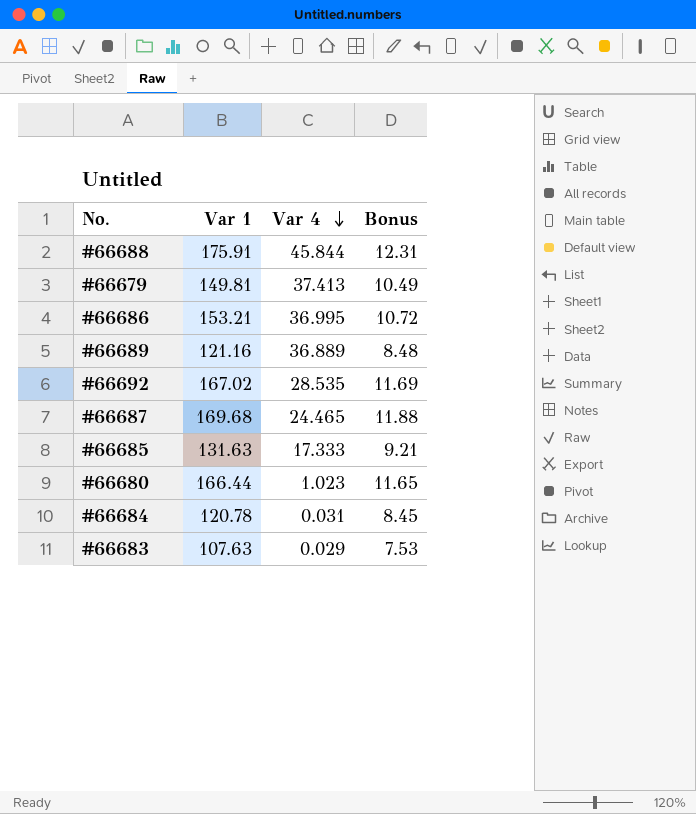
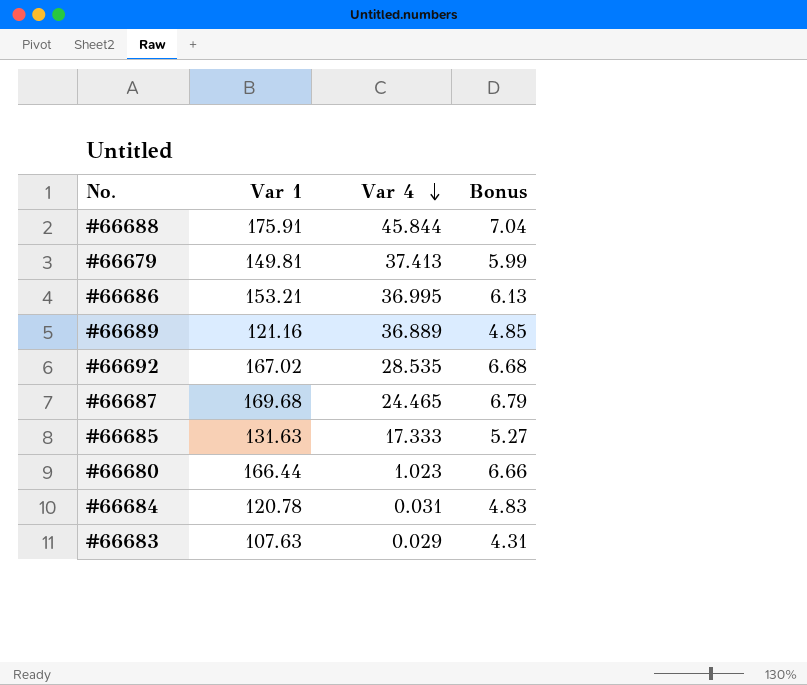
column Bonus | formula: [Var 1] * 0.07 -> [Var 1] * 0.04

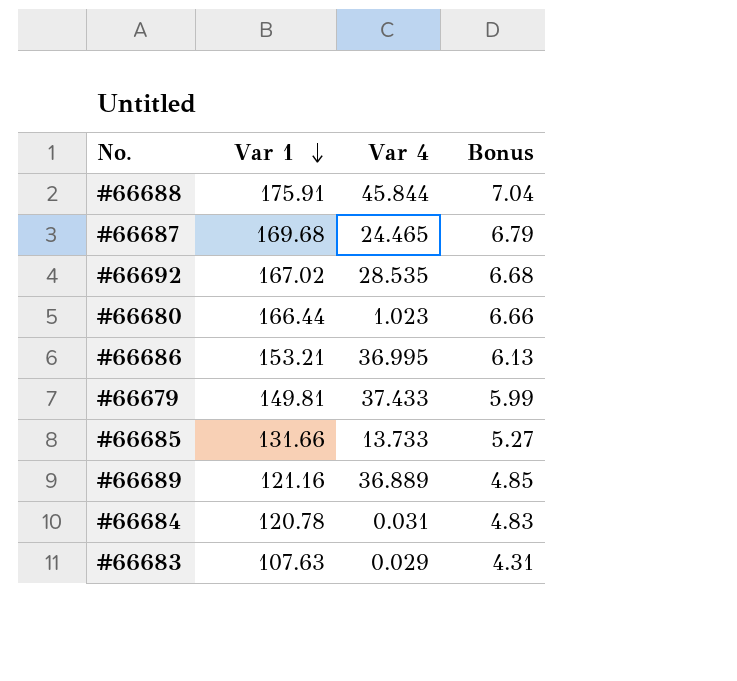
row order: Var 4 descending -> Var 1 descending
#66679 | Var 4: 37.413 -> 37.433
#66685 | Var 1: 131.63 -> 131.66
#66685 | Var 4: 17.333 -> 13.733

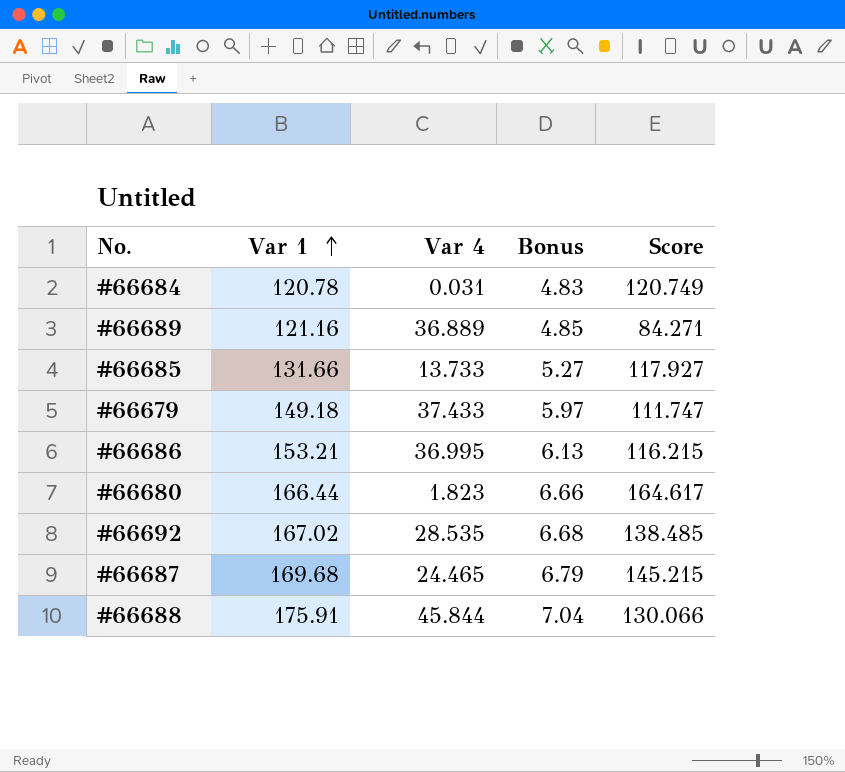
row order: Var 1 descending -> Var 1 ascending
column Score | formula: none -> [Var 1] - [Var 4]
row #66683: 107.63 | 0.029 | 4.31 -> none
#66679 | Var 1: 149.81 -> 149.18
#66679 | Bonus: 5.99 -> 5.97
#66680 | Var 4: 1.023 -> 1.823

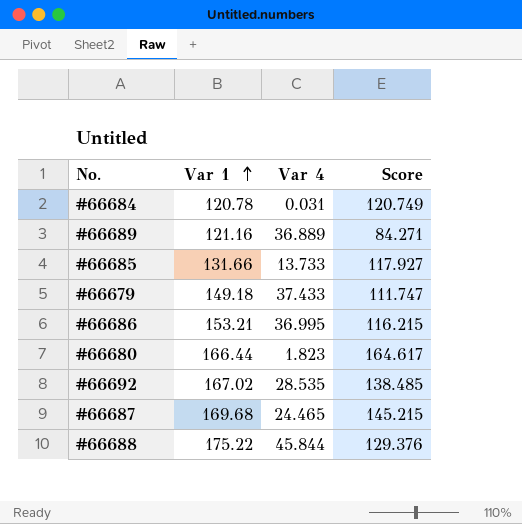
column Bonus | formula: [Var 1] * 0.04 -> none
#66688 | Var 1: 175.91 -> 175.22
#66688 | Score: 130.066 -> 129.376

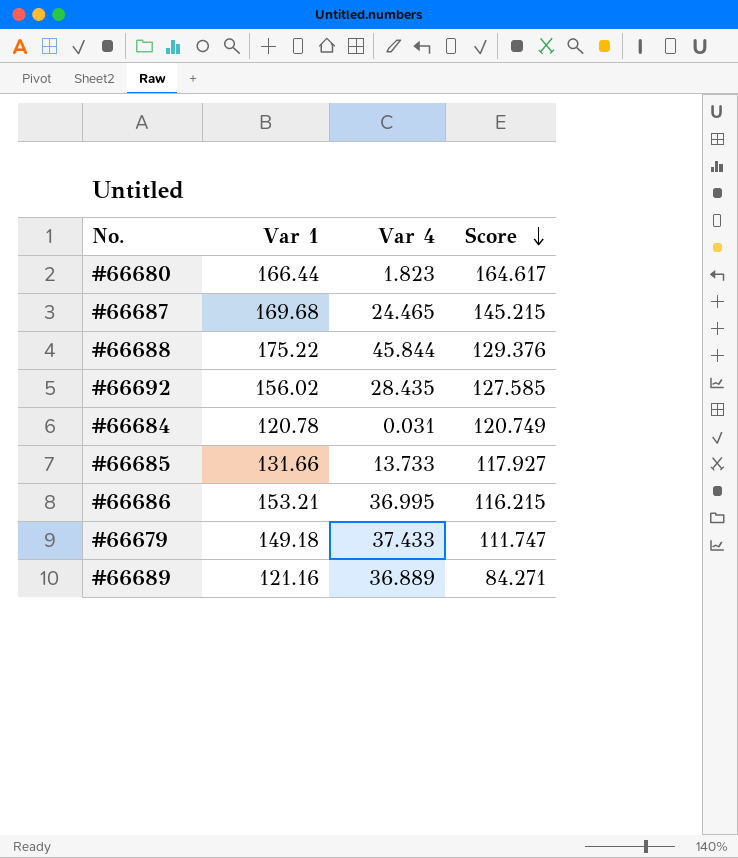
row order: Var 1 ascending -> Score descending
#66692 | Var 1: 167.02 -> 156.02
#66692 | Var 4: 28.535 -> 28.435
#66692 | Score: 138.485 -> 127.585

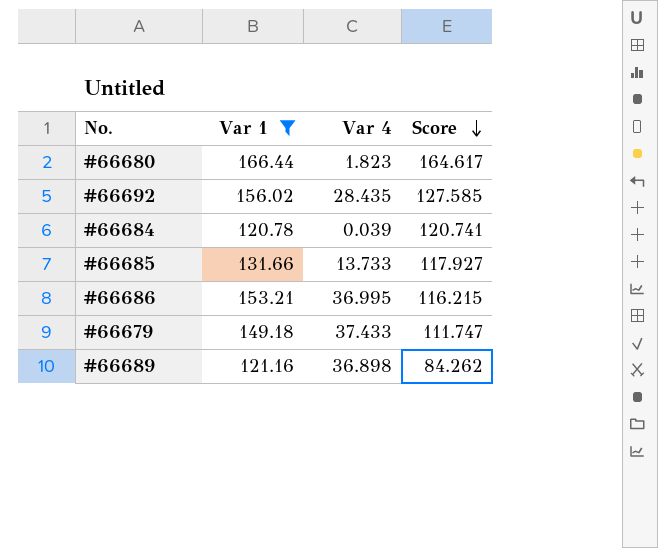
filter: none -> Var 1 <= 166.44
#66684 | Var 4: 0.031 -> 0.039
#66684 | Score: 120.749 -> 120.741
#66689 | Var 4: 36.889 -> 36.898
#66689 | Score: 84.271 -> 84.262

